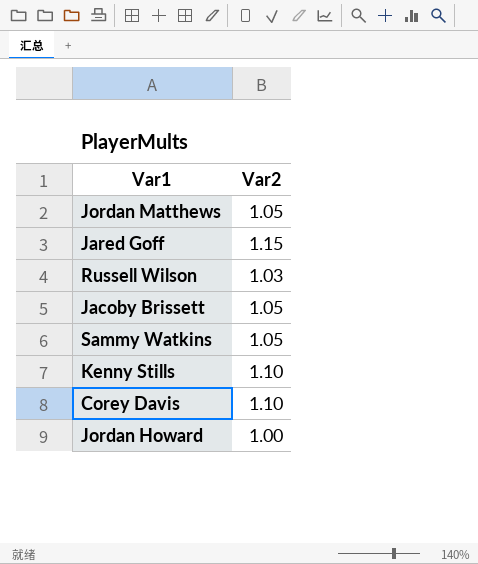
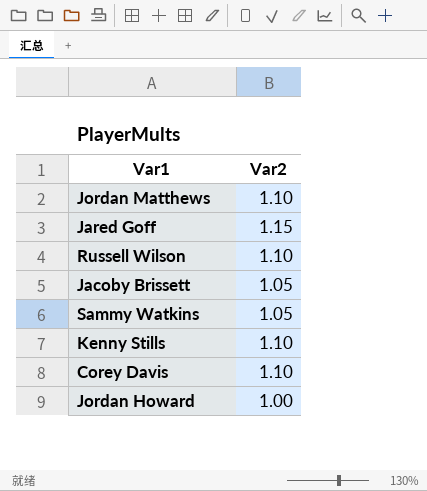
Jordan Matthews | Var2: 1.05 -> 1.10
Russell Wilson | Var2: 1.03 -> 1.10

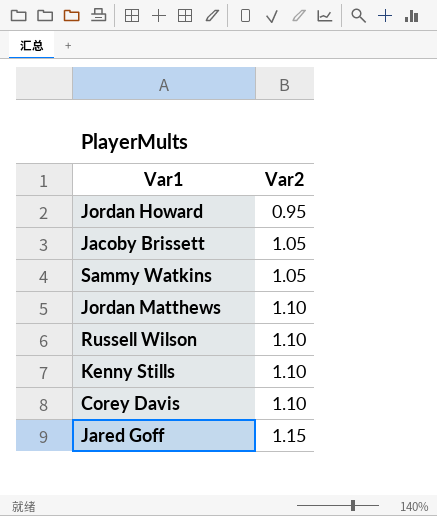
row order: none -> Var2 ascending
Jordan Howard | Var2: 1.00 -> 0.95

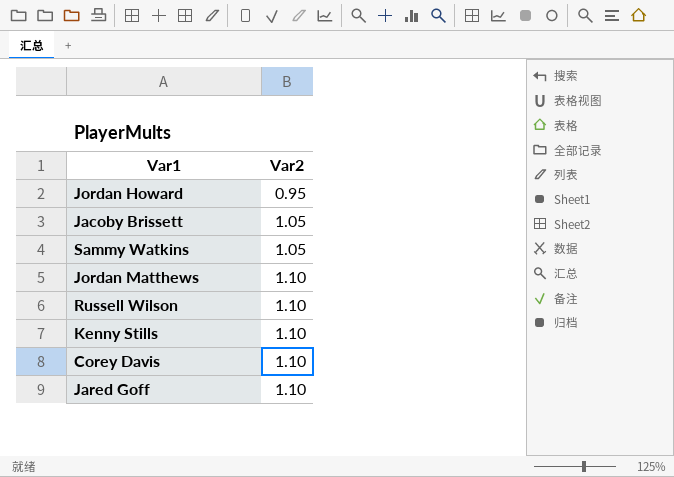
Jared Goff | Var2: 1.15 -> 1.10

